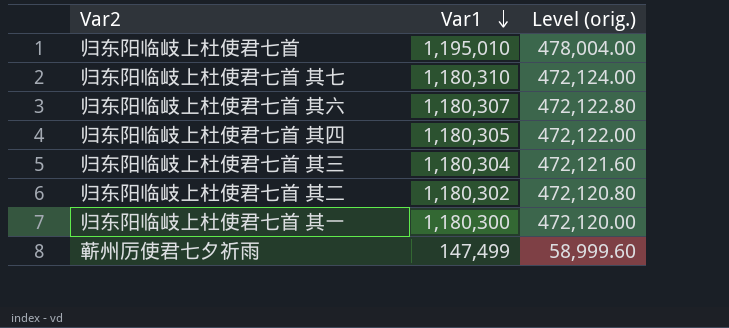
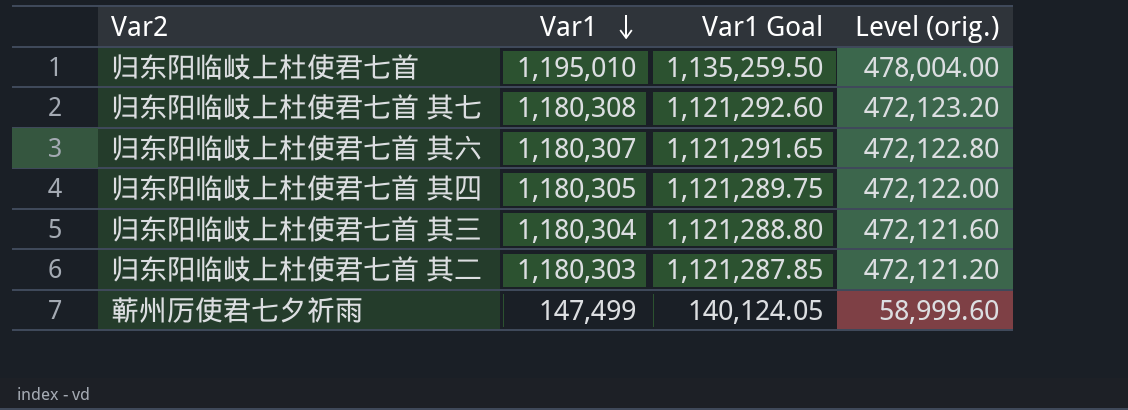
column Var1 Goal | formula: none -> [Var1] * 0.95
row 归东阳临岐上杜使君七首 其一: 1,180,300 | 472,120.00 -> none
归东阳临岐上杜使君七首 其七 | Var1: 1,180,310 -> 1,180,308
归东阳临岐上杜使君七首 其七 | Level (orig.): 472,124.00 -> 472,123.20
归东阳临岐上杜使君七首 其二 | Var1: 1,180,302 -> 1,180,303
归东阳临岐上杜使君七首 其二 | Level (orig.): 472,120.80 -> 472,121.20

